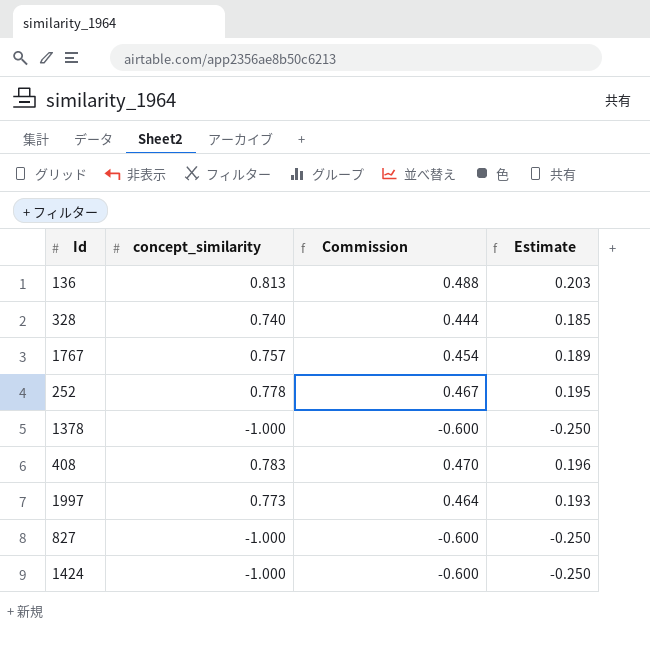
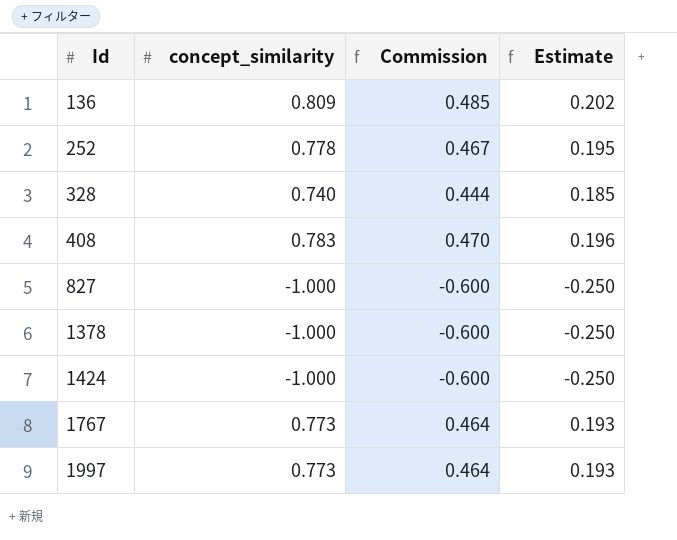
row order: none -> Id ascending
136 | concept_similarity: 0.813 -> 0.809
136 | Commission: 0.488 -> 0.485
136 | Estimate: 0.203 -> 0.202
1767 | concept_similarity: 0.757 -> 0.773
1767 | Commission: 0.454 -> 0.464
1767 | Estimate: 0.189 -> 0.193

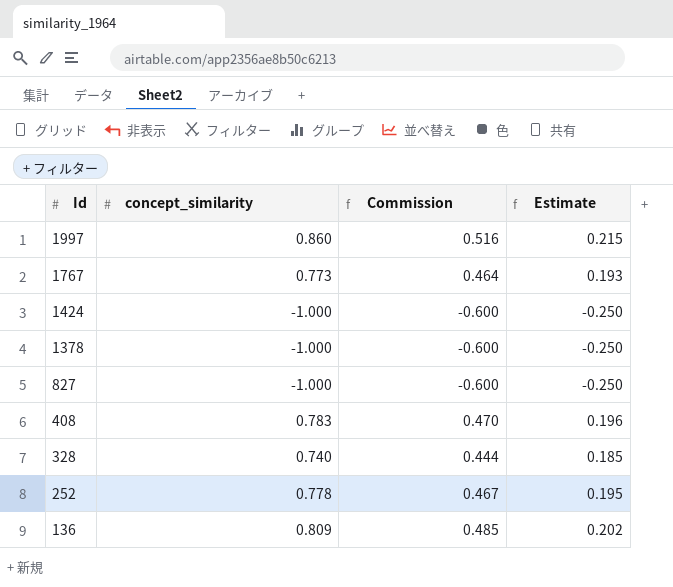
row order: Id ascending -> Id descending
1997 | concept_similarity: 0.773 -> 0.860
1997 | Commission: 0.464 -> 0.516
1997 | Estimate: 0.193 -> 0.215

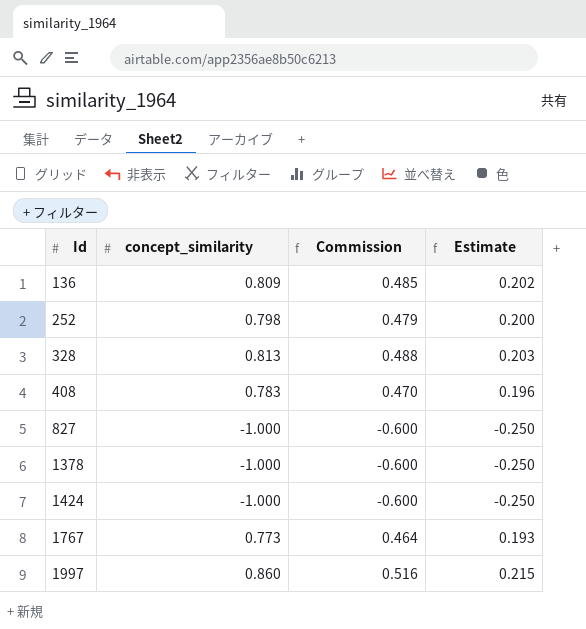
row order: Id descending -> Id ascending
252 | concept_similarity: 0.778 -> 0.798
252 | Commission: 0.467 -> 0.479
252 | Estimate: 0.195 -> 0.200
328 | concept_similarity: 0.740 -> 0.813
328 | Commission: 0.444 -> 0.488
328 | Estimate: 0.185 -> 0.203

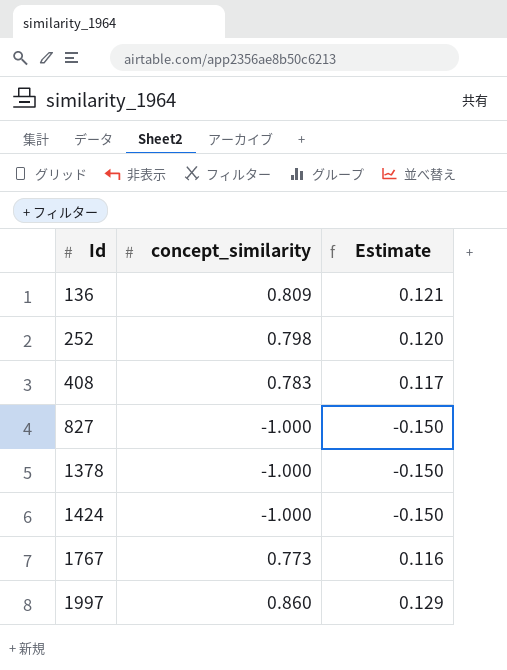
column Commission | formula: [concept_similarity] * 0.6 -> none
column Estimate | formula: [concept_similarity] * 0.25 -> [concept_similarity] * 0.15
row 328: 0.813 | 0.488 | 0.203 -> none

